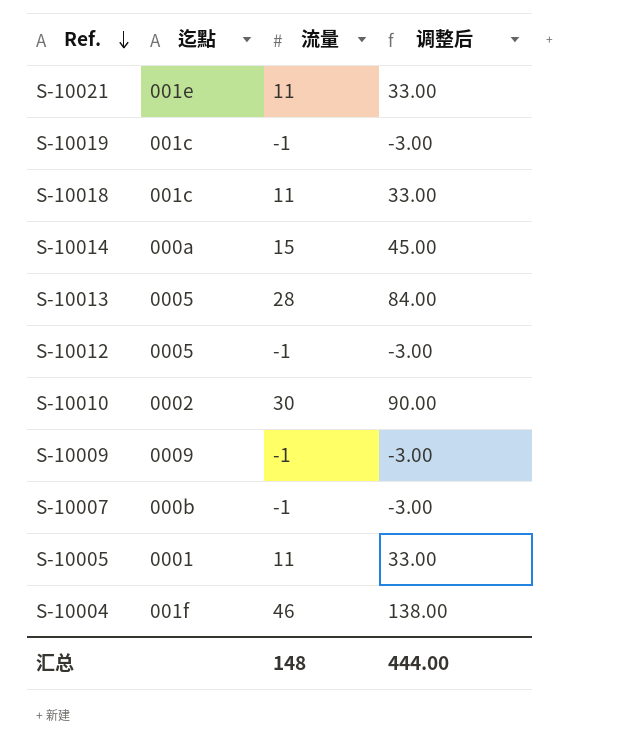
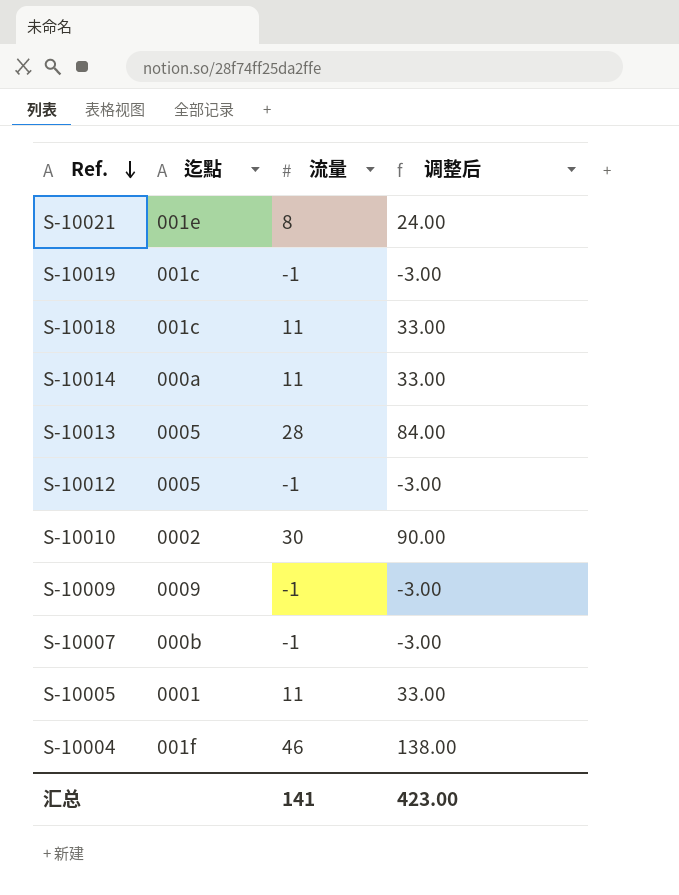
S-10021 | 流量: 11 -> 8
S-10021 | 调整后: 33.00 -> 24.00
S-10014 | 流量: 15 -> 11
S-10014 | 调整后: 45.00 -> 33.00
汇总 | 流量: 148 -> 141
汇总 | 调整后: 444.00 -> 423.00

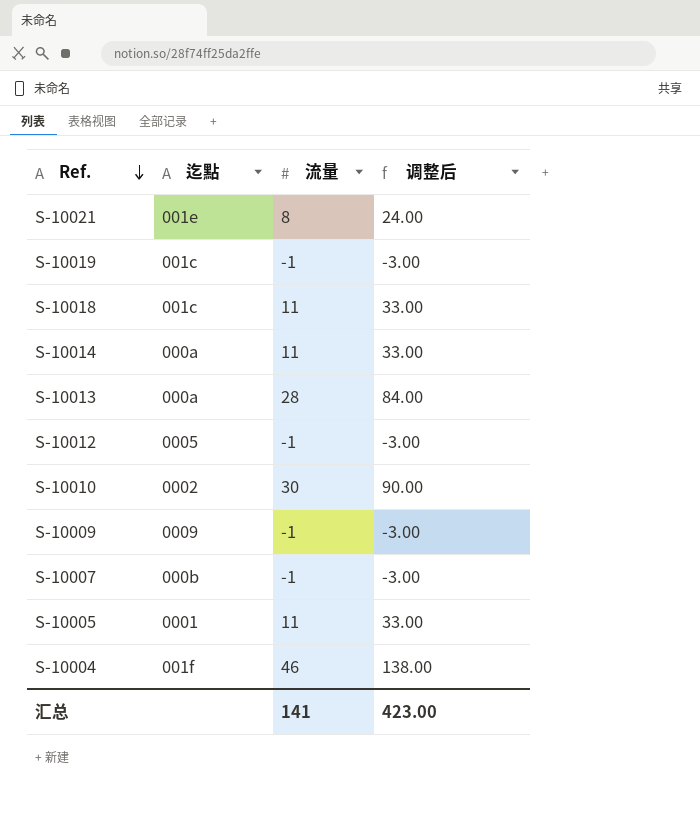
S-10013 | 迄點: 0005 -> 000a

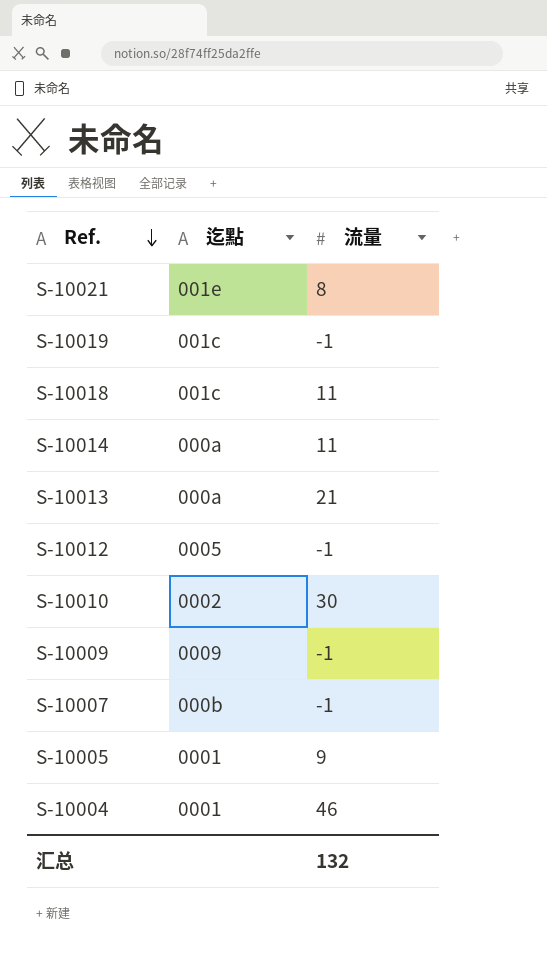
column 调整后 | formula: [流量] * 3 -> none
S-10013 | 流量: 28 -> 21
S-10005 | 流量: 11 -> 9
S-10004 | 迄點: 001f -> 0001
汇总 | 流量: 141 -> 132

